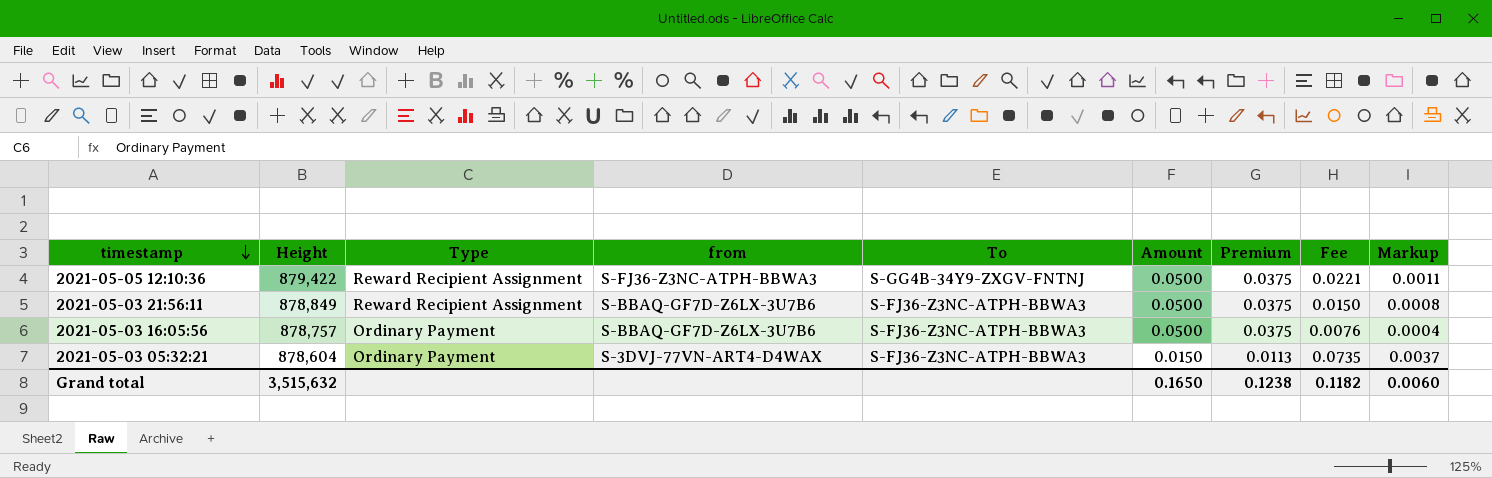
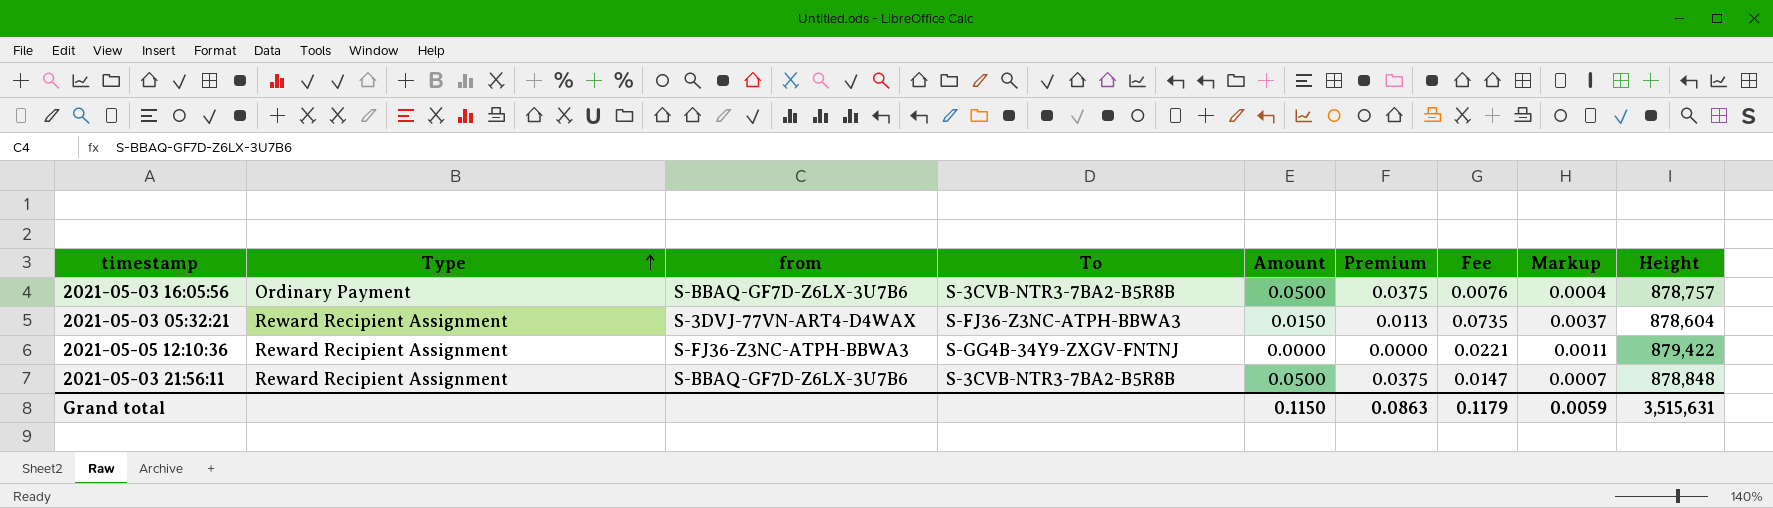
row order: timestamp descending -> Type ascending
column Height | position: 2 -> 9
2021-05-03 16:05:56 | To: S-FJ36-Z3NC-ATPH-BBWA3 -> S-3CVB-NTR3-7BA2-B5R8B
2021-05-03 05:32:21 | Type: Ordinary Payment -> Reward Recipient Assignment
2021-05-05 12:10:36 | Amount: 0.0500 -> 0.0000
2021-05-05 12:10:36 | Premium: 0.0375 -> 0.0000
2021-05-03 21:56:11 | To: S-FJ36-Z3NC-ATPH-BBWA3 -> S-3CVB-NTR3-7BA2-B5R8B
2021-05-03 21:56:11 | Fee: 0.0150 -> 0.0147
2021-05-03 21:56:11 | Markup: 0.0008 -> 0.0007
2021-05-03 21:56:11 | Height: 878,849 -> 878,848
Grand total | Amount: 0.1650 -> 0.1150
Grand total | Premium: 0.1238 -> 0.0863
Grand total | Fee: 0.1182 -> 0.1179
Grand total | Markup: 0.0060 -> 0.0059
Grand total | Height: 3,515,632 -> 3,515,631

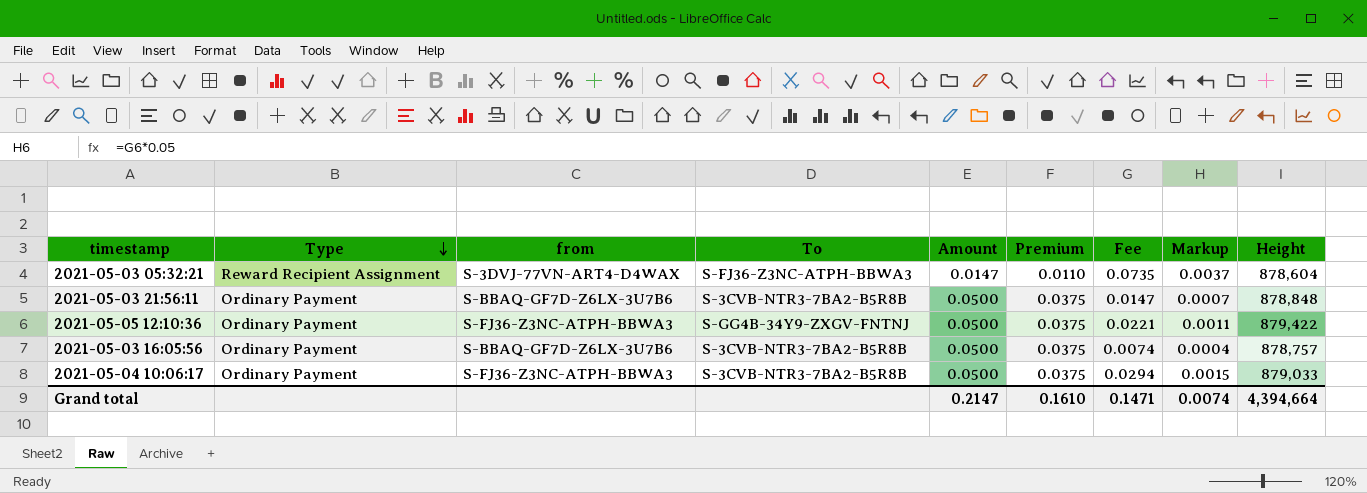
row order: Type ascending -> Type descending
2021-05-03 05:32:21 | Amount: 0.0150 -> 0.0147
2021-05-03 05:32:21 | Premium: 0.0113 -> 0.0110
2021-05-03 21:56:11 | Type: Reward Recipient Assignment -> Ordinary Payment
2021-05-05 12:10:36 | Type: Reward Recipient Assignment -> Ordinary Payment
2021-05-05 12:10:36 | Amount: 0.0000 -> 0.0500
2021-05-05 12:10:36 | Premium: 0.0000 -> 0.0375
2021-05-03 16:05:56 | Fee: 0.0076 -> 0.0074
row 2021-05-04 10:06:17: none -> Ordinary Payment | S-FJ36-Z3NC-ATPH-BBWA3 | S-3CVB-NTR3-7BA2-B5R8B | 0.0500 | 0.0375 | 0.0294 | 0.0015 | 879,033
Grand total | Amount: 0.1150 -> 0.2147
Grand total | Premium: 0.0863 -> 0.1610
Grand total | Fee: 0.1179 -> 0.1471
Grand total | Markup: 0.0059 -> 0.0074
Grand total | Height: 3,515,631 -> 4,394,664

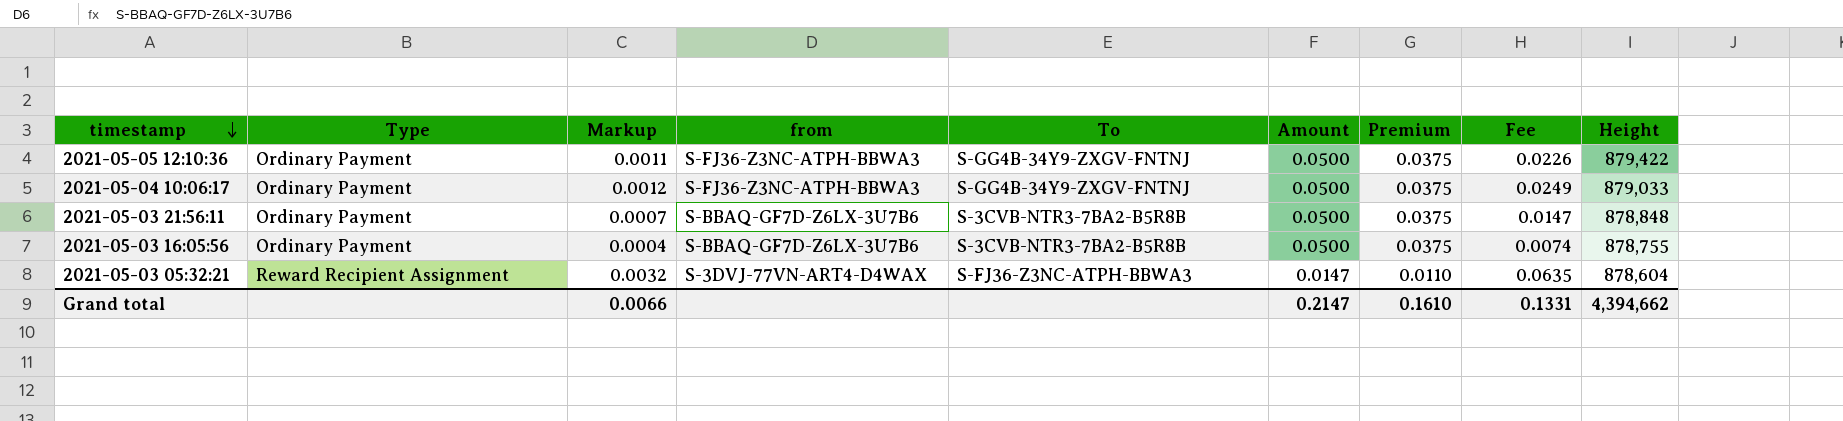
row order: Type descending -> timestamp descending
column Markup | position: 8 -> 3
2021-05-05 12:10:36 | Fee: 0.0221 -> 0.0226
2021-05-04 10:06:17 | Markup: 0.0015 -> 0.0012
2021-05-04 10:06:17 | To: S-3CVB-NTR3-7BA2-B5R8B -> S-GG4B-34Y9-ZXGV-FNTNJ
2021-05-04 10:06:17 | Fee: 0.0294 -> 0.0249
2021-05-03 16:05:56 | Height: 878,757 -> 878,755
2021-05-03 05:32:21 | Markup: 0.0037 -> 0.0032
2021-05-03 05:32:21 | Fee: 0.0735 -> 0.0635
Grand total | Markup: 0.0074 -> 0.0066
Grand total | Fee: 0.1471 -> 0.1331
Grand total | Height: 4,394,664 -> 4,394,662

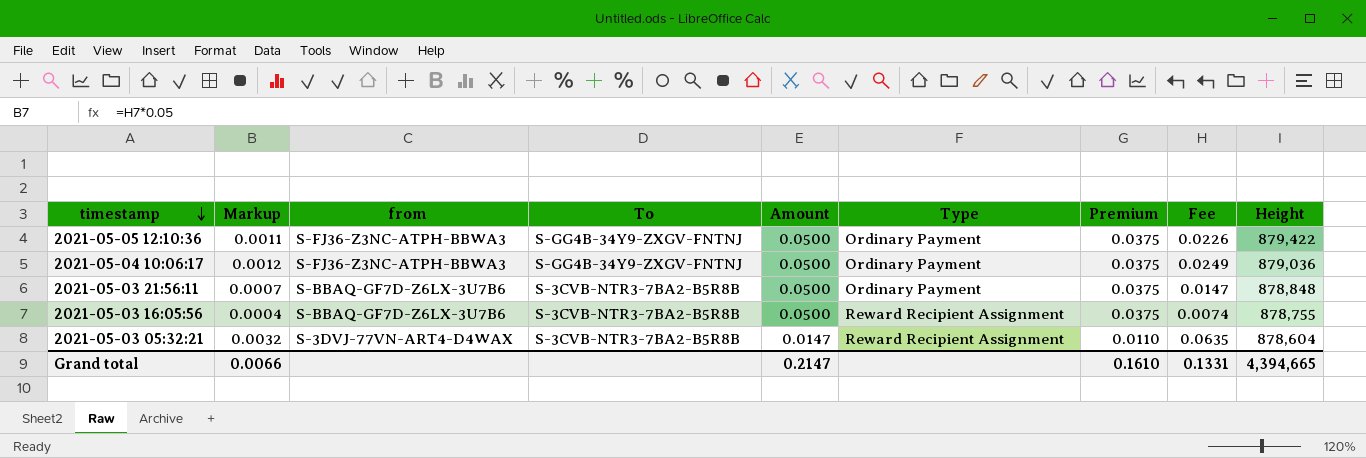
column Type | position: 2 -> 6
2021-05-04 10:06:17 | Height: 879,033 -> 879,036
2021-05-03 16:05:56 | Type: Ordinary Payment -> Reward Recipient Assignment
2021-05-03 05:32:21 | To: S-FJ36-Z3NC-ATPH-BBWA3 -> S-3CVB-NTR3-7BA2-B5R8B
Grand total | Height: 4,394,662 -> 4,394,665

